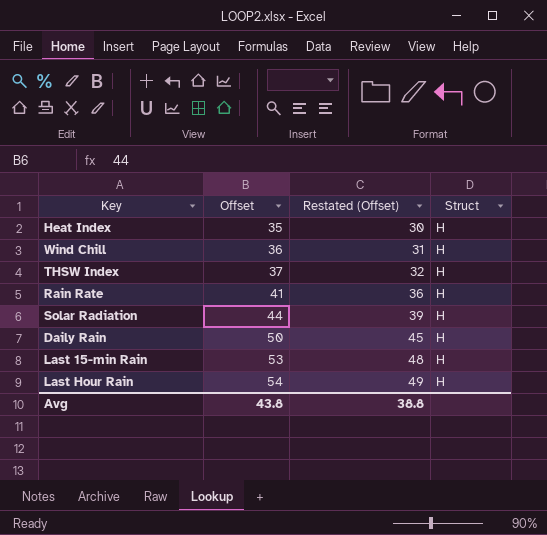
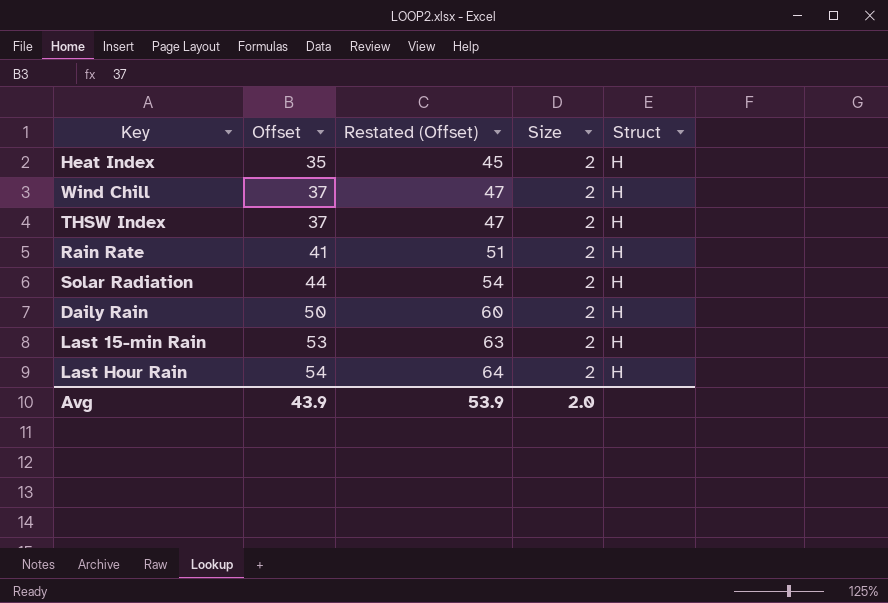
column Restated (Offset) | formula: [Offset] - 5 -> [Offset] + 10
column Size | position: none -> 4
Wind Chill | Offset: 36 -> 37
Avg | Offset: 43.8 -> 43.9
Avg | Restated (Offset): 38.8 -> 53.9

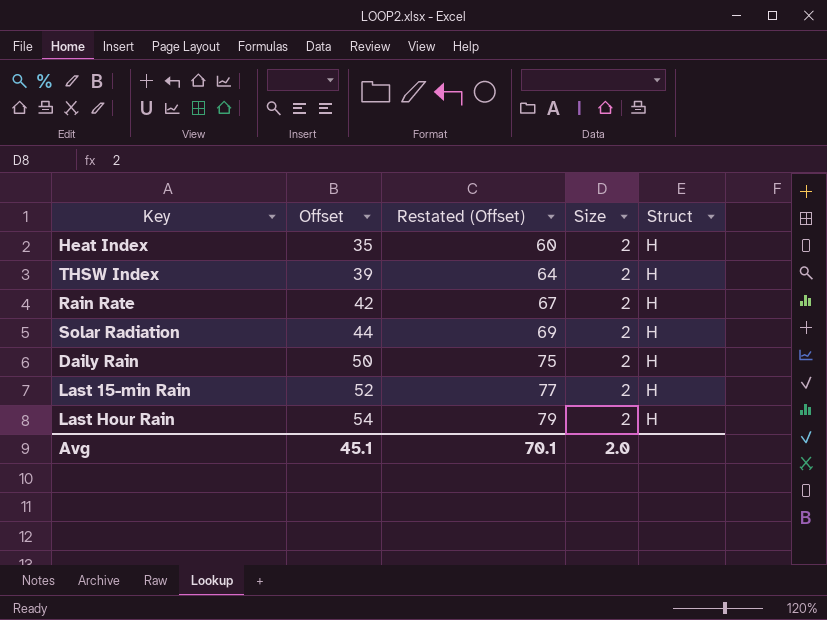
column Restated (Offset) | formula: [Offset] + 10 -> [Offset] + 25
row Wind Chill: 37 | 47 | 2 | H -> none
THSW Index | Offset: 37 -> 39
Rain Rate | Offset: 41 -> 42
Last 15-min Rain | Offset: 53 -> 52
Avg | Offset: 43.9 -> 45.1
Avg | Restated (Offset): 53.9 -> 70.1

